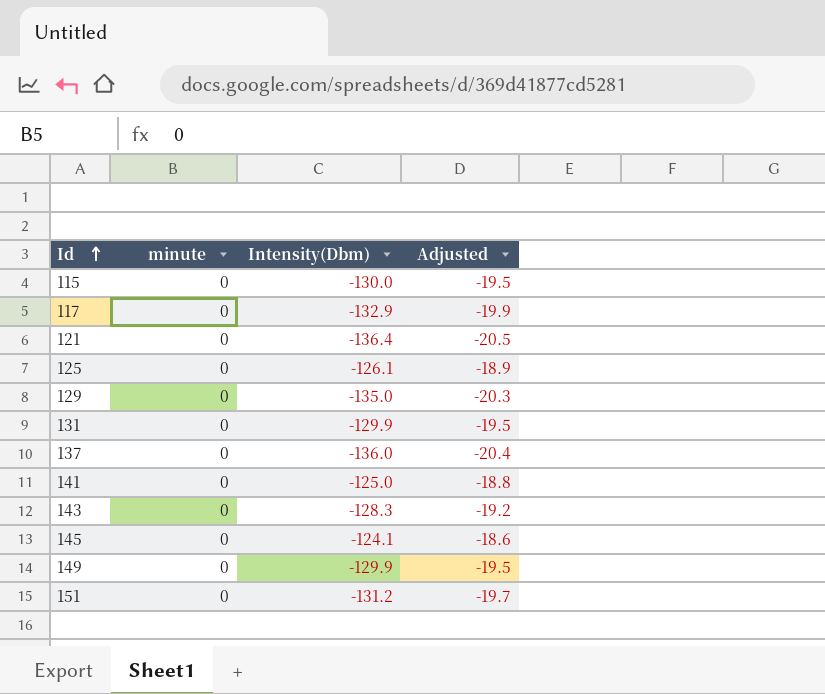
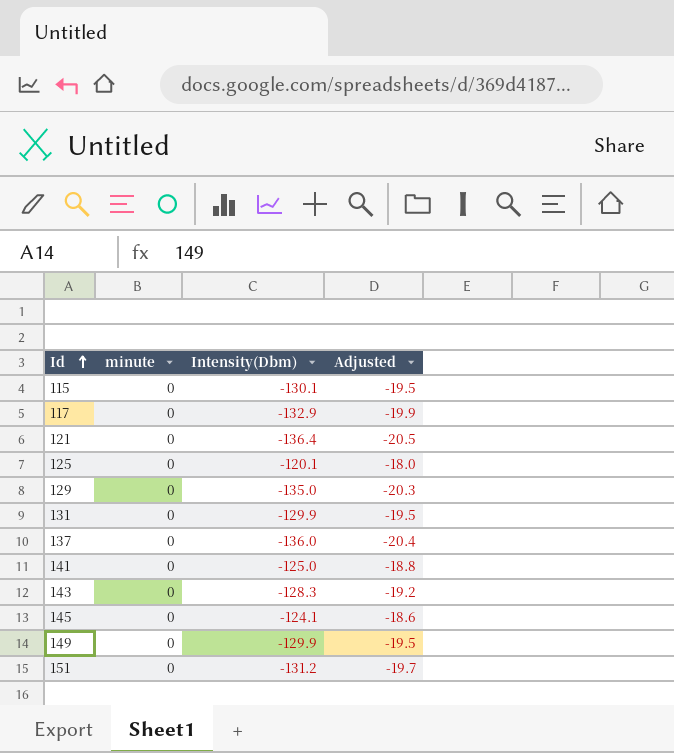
115 | Intensity(Dbm): -130.0 -> -130.1
125 | Intensity(Dbm): -126.1 -> -120.1
125 | Adjusted: -18.9 -> -18.0

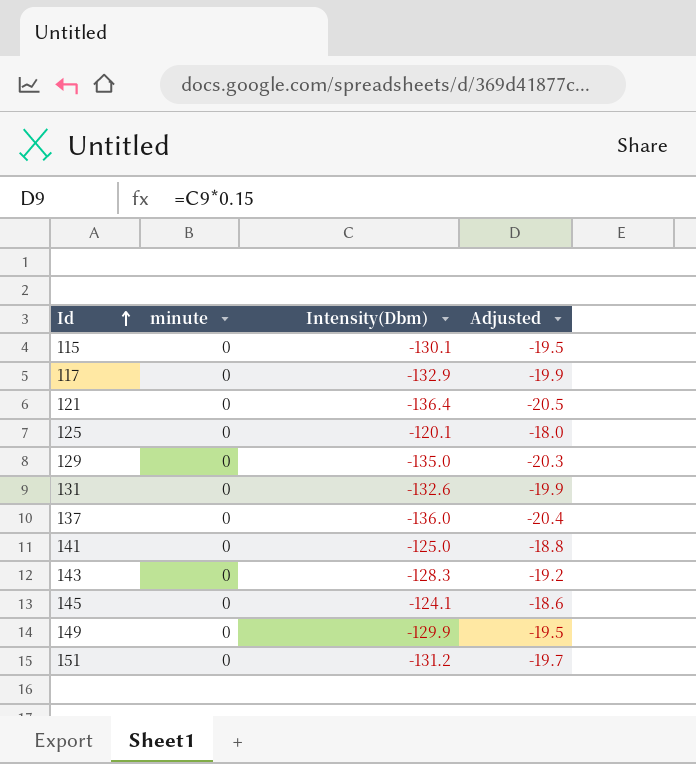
131 | Intensity(Dbm): -129.9 -> -132.6
131 | Adjusted: -19.5 -> -19.9

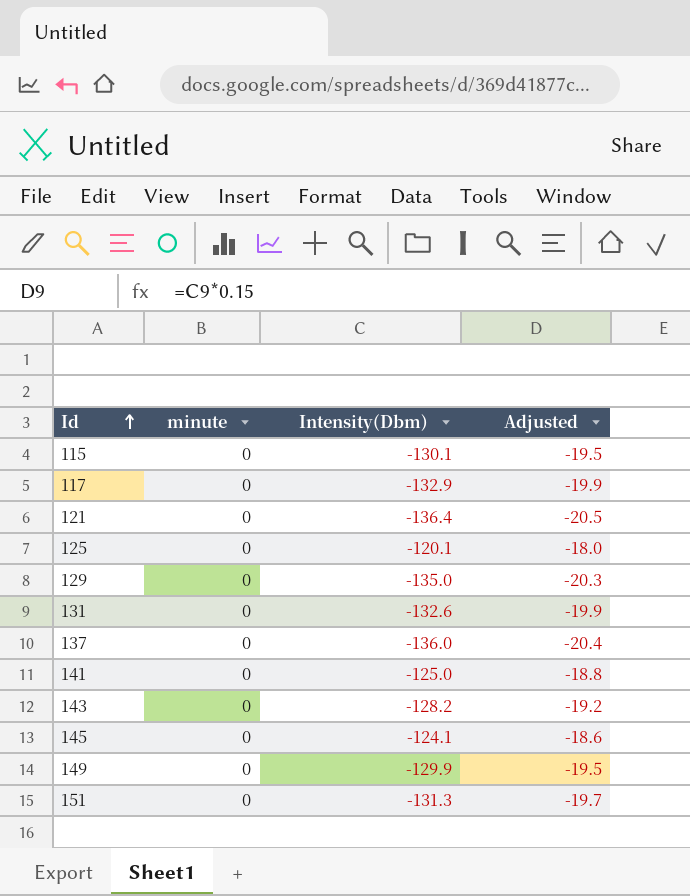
143 | Intensity(Dbm): -128.3 -> -128.2
151 | Intensity(Dbm): -131.2 -> -131.3

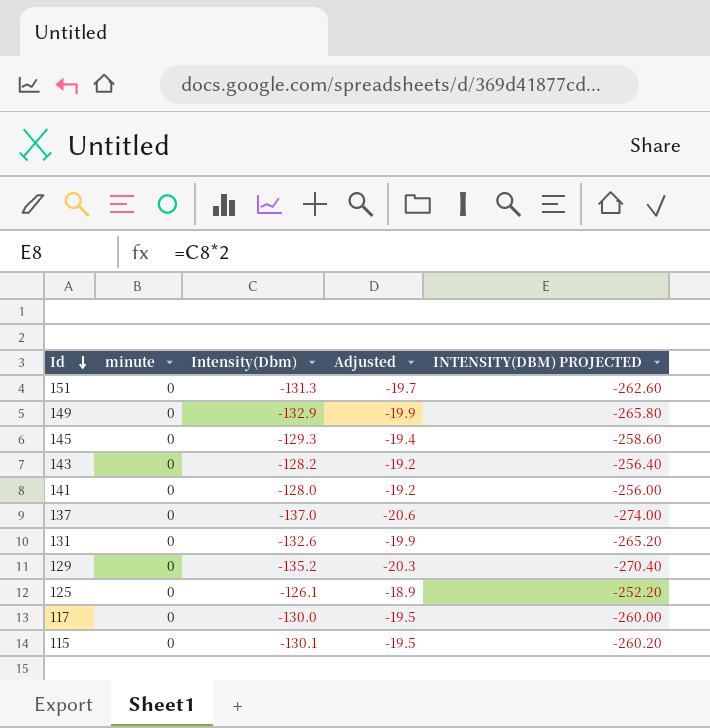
row order: Id ascending -> Id descending
column INTENSITY(DBM) PROJECTED | formula: none -> [Intensity(Dbm)] * 2
row 121: 0 | -136.4 | -20.5 -> none
149 | Intensity(Dbm): -129.9 -> -132.9
149 | Adjusted: -19.5 -> -19.9
145 | Intensity(Dbm): -124.1 -> -129.3
145 | Adjusted: -18.6 -> -19.4
141 | Intensity(Dbm): -125.0 -> -128.0
141 | Adjusted: -18.8 -> -19.2
137 | Intensity(Dbm): -136.0 -> -137.0
137 | Adjusted: -20.4 -> -20.6
129 | Intensity(Dbm): -135.0 -> -135.2
125 | Intensity(Dbm): -120.1 -> -126.1
125 | Adjusted: -18.0 -> -18.9
117 | Intensity(Dbm): -132.9 -> -130.0
117 | Adjusted: -19.9 -> -19.5

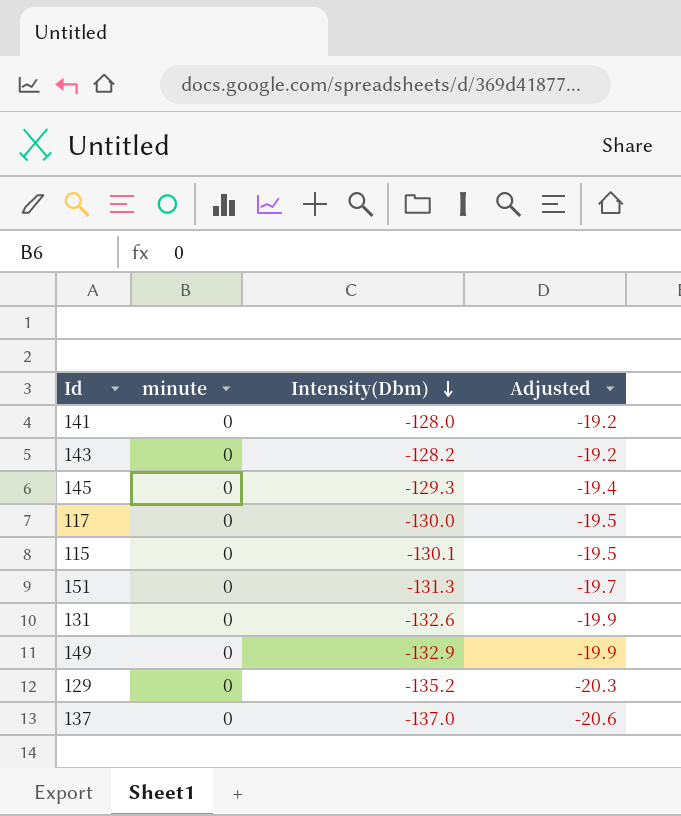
row order: Id descending -> Intensity(Dbm) descending
column INTENSITY(DBM) PROJECTED | formula: [Intensity(Dbm)] * 2 -> none
row 125: 0 | -126.1 | -18.9 | -252.20 -> none

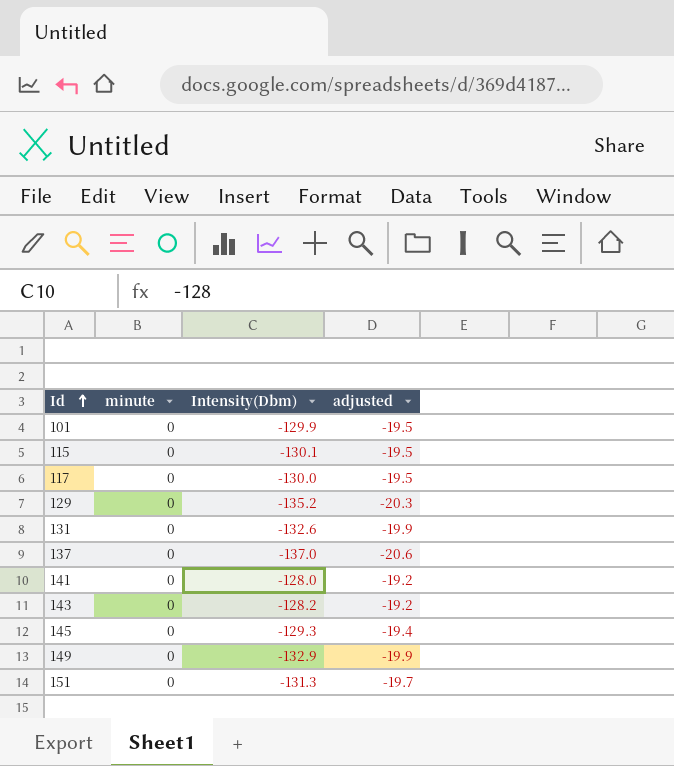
row order: Intensity(Dbm) descending -> Id ascending
column name: Adjusted -> adjusted
row 101: none -> 0 | -129.9 | -19.5

